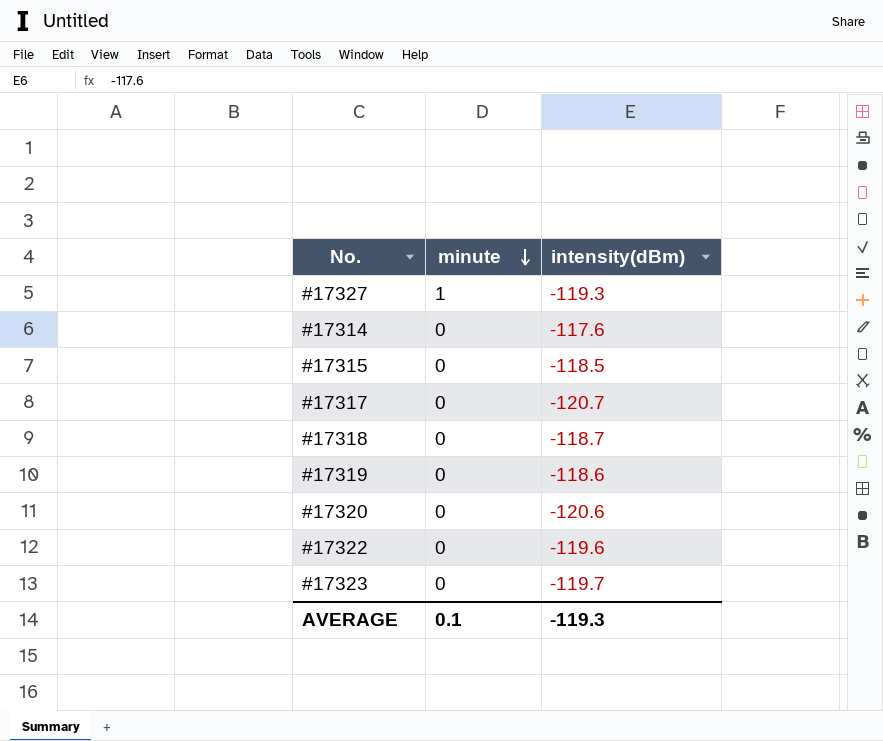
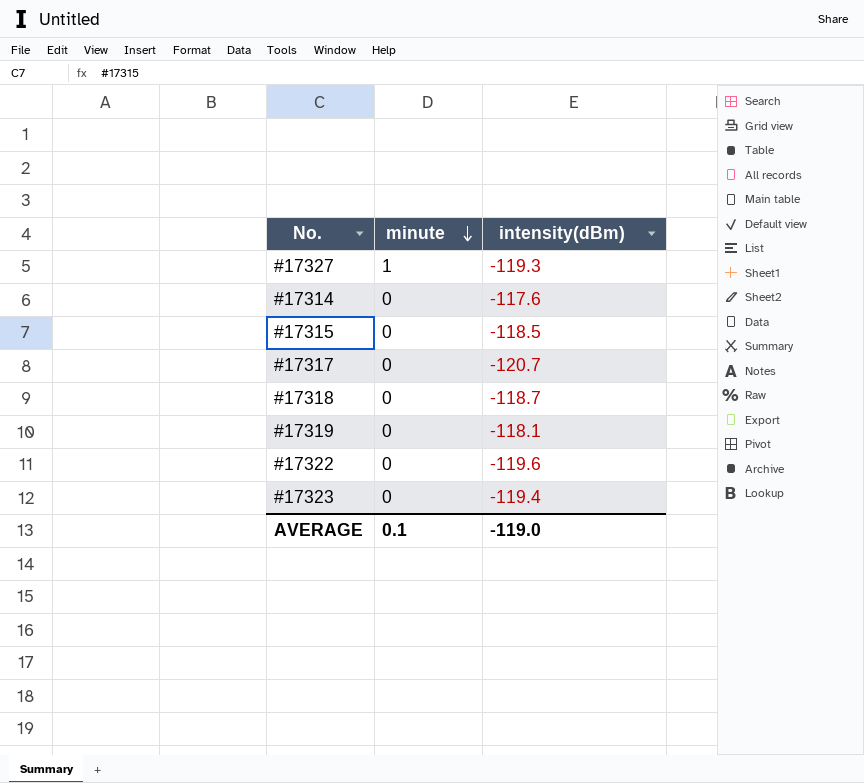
row #17320: 0 | -120.6 -> none
#17319 | intensity(dBm): -118.6 -> -118.1
#17323 | intensity(dBm): -119.7 -> -119.4
AVERAGE | intensity(dBm): -119.3 -> -119.0

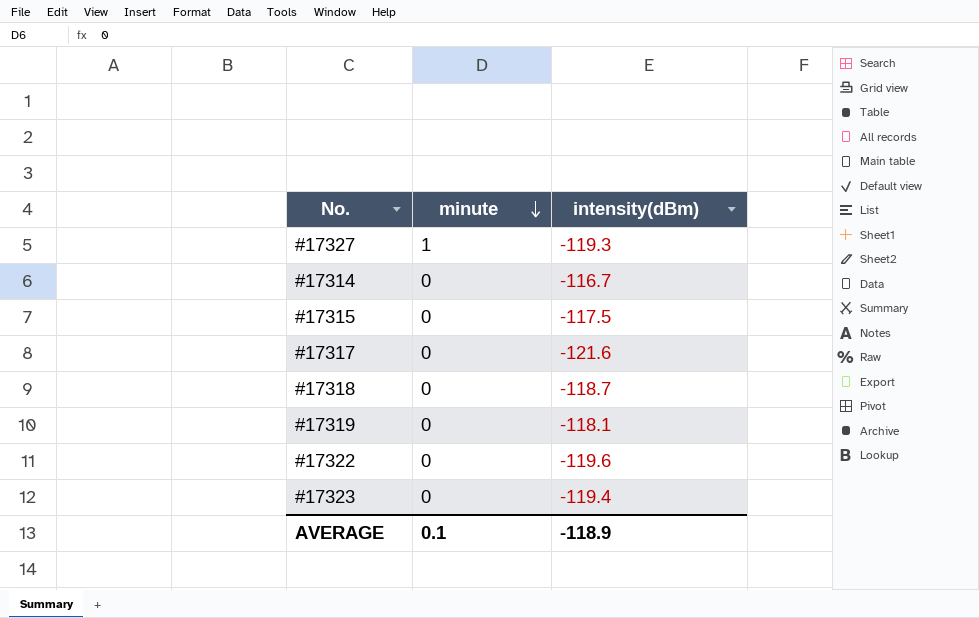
#17314 | intensity(dBm): -117.6 -> -116.7
#17315 | intensity(dBm): -118.5 -> -117.5
#17317 | intensity(dBm): -120.7 -> -121.6
AVERAGE | intensity(dBm): -119.0 -> -118.9

